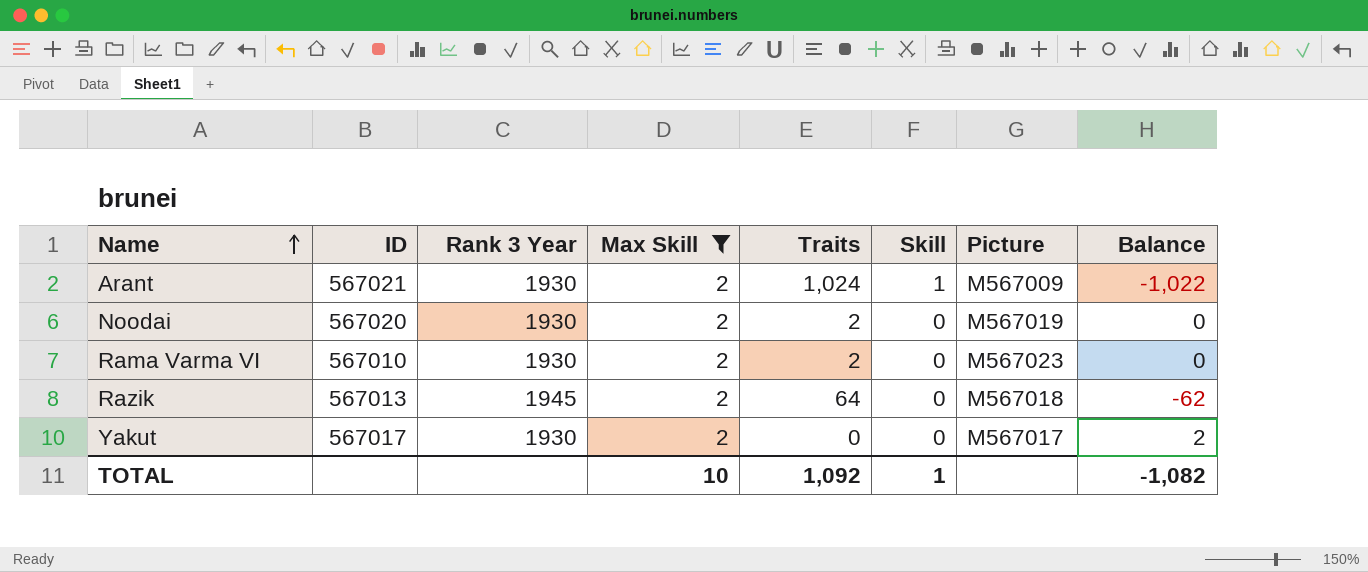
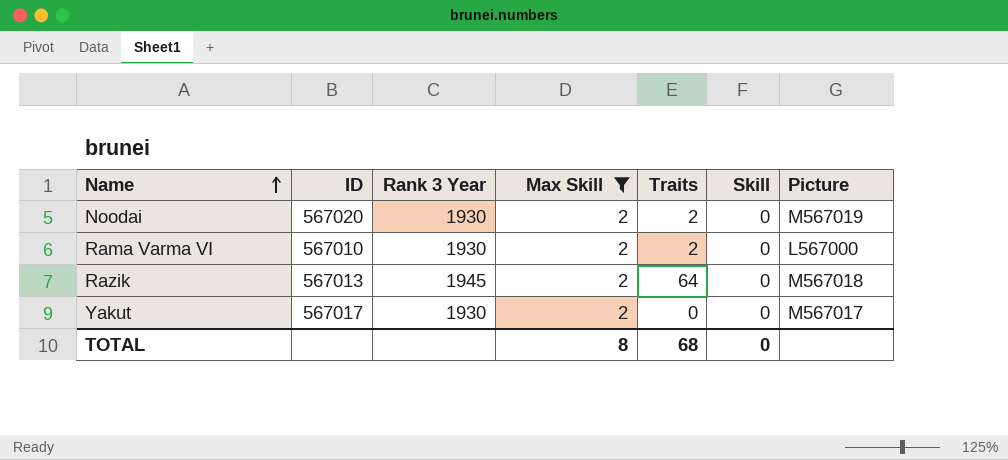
column Balance | formula: [Max Skill] - [Traits] -> none
row Arant: 567021 | 1930 | 2 | 1,024 | 1 | M567009 | -1,022 -> none
Rama Varma VI | Picture: M567023 -> L567000
TOTAL | Max Skill: 10 -> 8
TOTAL | Traits: 1,092 -> 68
TOTAL | Skill: 1 -> 0

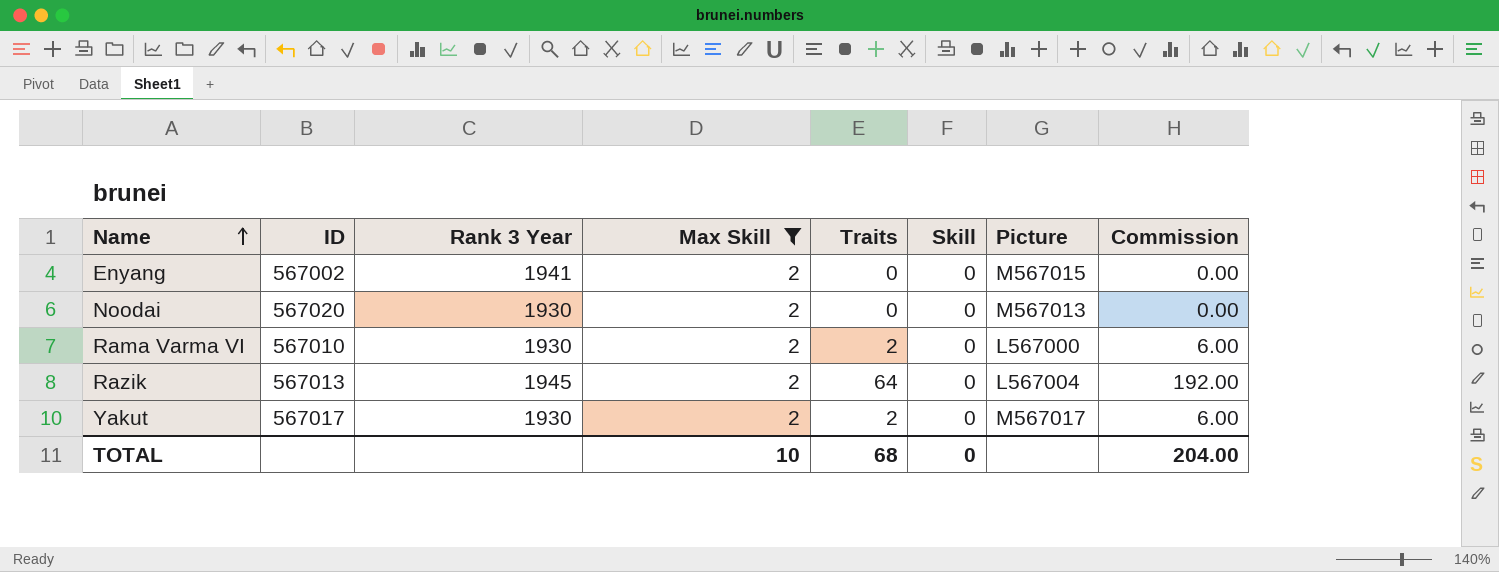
column Commission | formula: none -> [Traits] * 3
row Enyang: none -> 567002 | 1941 | 2 | 0 | 0 | M567015 | 0.00
Noodai | Traits: 2 -> 0
Noodai | Picture: M567019 -> M567013
Razik | Picture: M567018 -> L567004
Yakut | Traits: 0 -> 2
TOTAL | Max Skill: 8 -> 10

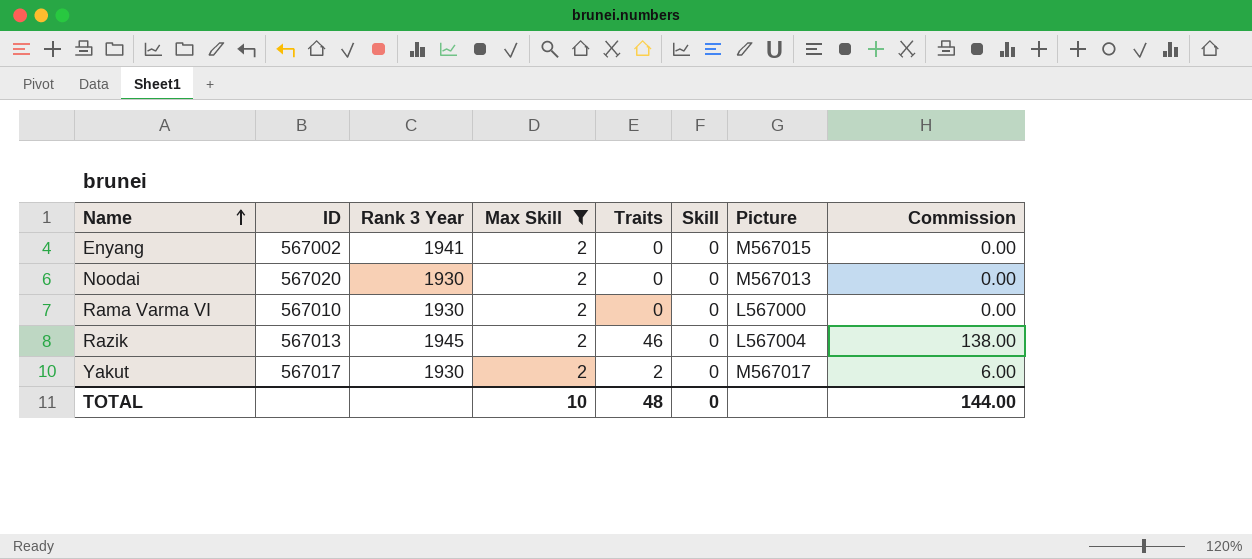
Rama Varma VI | Traits: 2 -> 0
Rama Varma VI | Commission: 6.00 -> 0.00
Razik | Traits: 64 -> 46
Razik | Commission: 192.00 -> 138.00
TOTAL | Traits: 68 -> 48
TOTAL | Commission: 204.00 -> 144.00

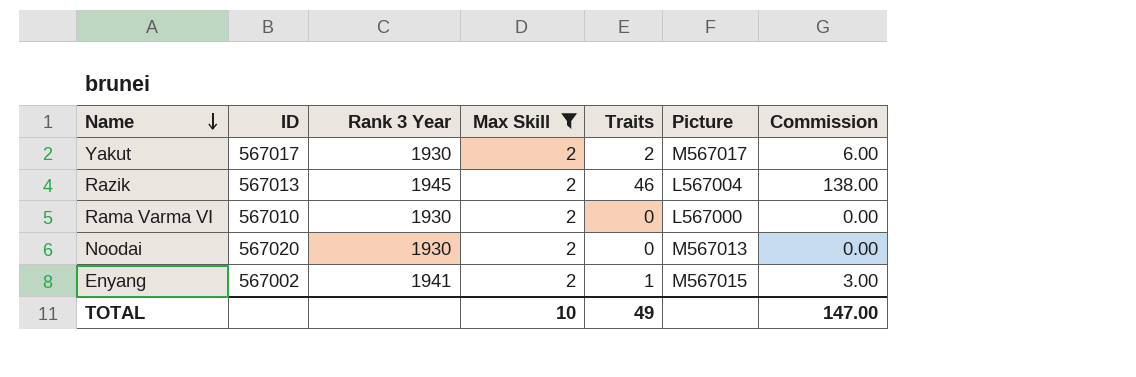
row order: Name ascending -> Name descending
column Skill | position: 6 -> none
Enyang | Traits: 0 -> 1
Enyang | Commission: 0.00 -> 3.00
TOTAL | Traits: 48 -> 49
TOTAL | Commission: 144.00 -> 147.00

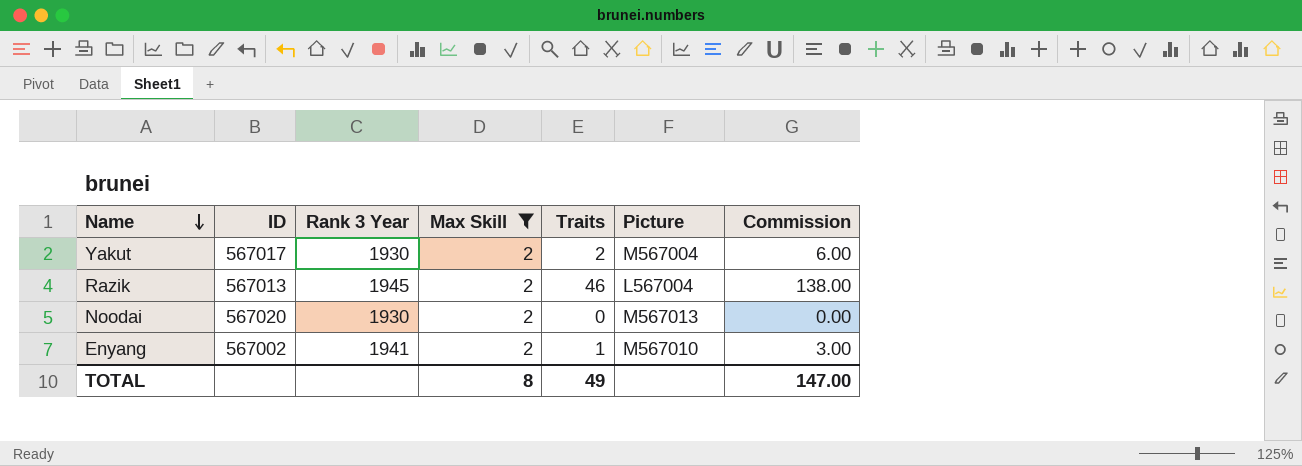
row Rama Varma VI: 567010 | 1930 | 2 | 0 | L567000 | 0.00 -> none
Yakut | Picture: M567017 -> M567004
Enyang | Picture: M567015 -> M567010
TOTAL | Max Skill: 10 -> 8

